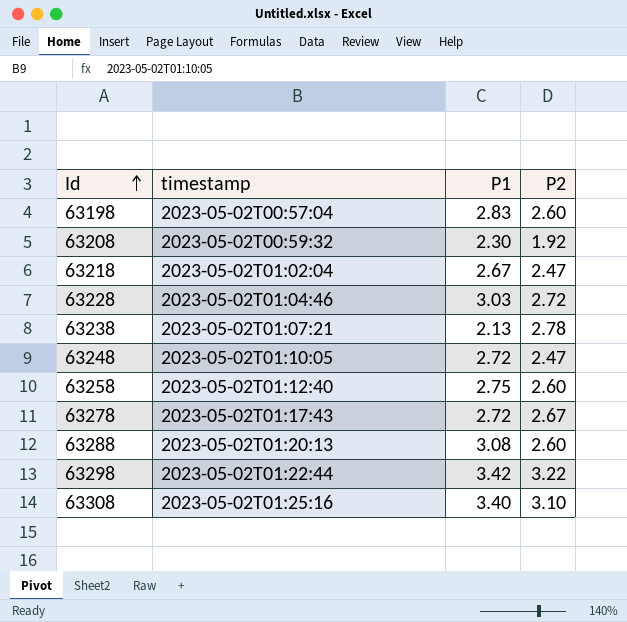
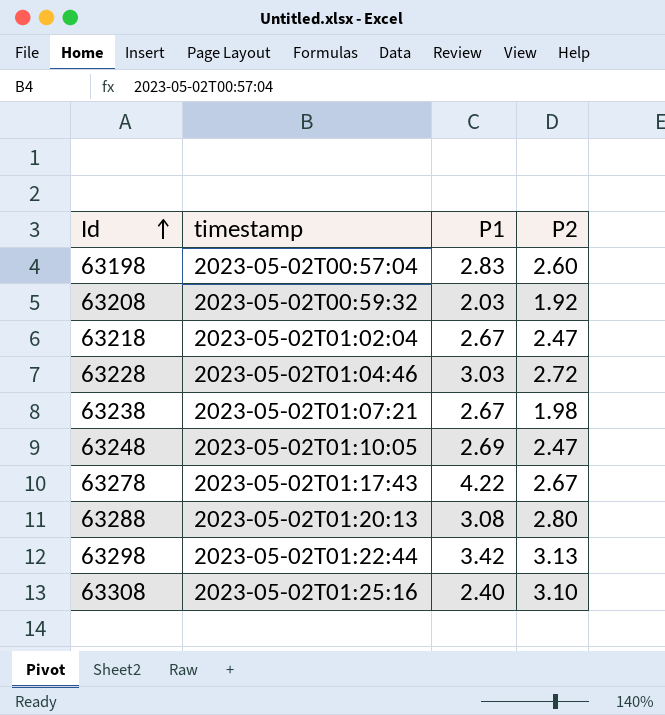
row 63258: 2023-05-02T01:12:40 | 2.75 | 2.60 -> none
63208 | P1: 2.30 -> 2.03
63238 | P1: 2.13 -> 2.67
63238 | P2: 2.78 -> 1.98
63248 | P1: 2.72 -> 2.69
63278 | P1: 2.72 -> 4.22
63288 | P2: 2.60 -> 2.80
63298 | P2: 3.22 -> 3.13
63308 | P1: 3.40 -> 2.40

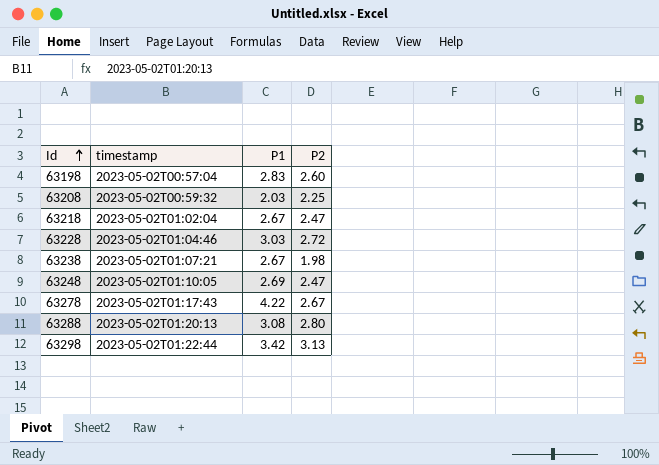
row 63308: 2023-05-02T01:25:16 | 2.40 | 3.10 -> none
63208 | P2: 1.92 -> 2.25

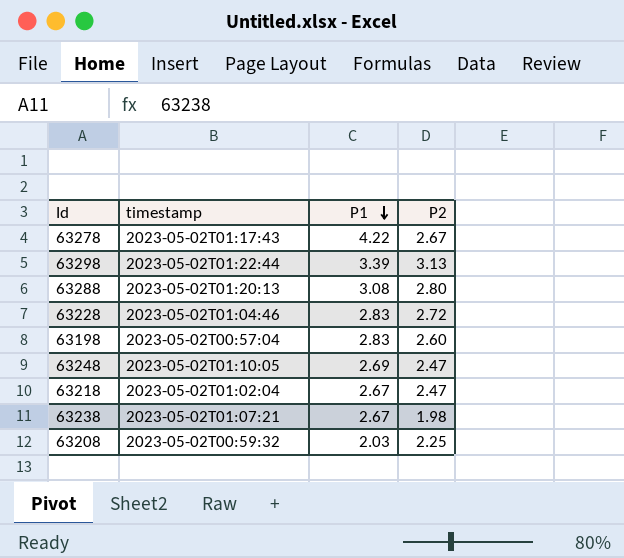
row order: Id ascending -> P1 descending
63298 | P1: 3.42 -> 3.39
63228 | P1: 3.03 -> 2.83

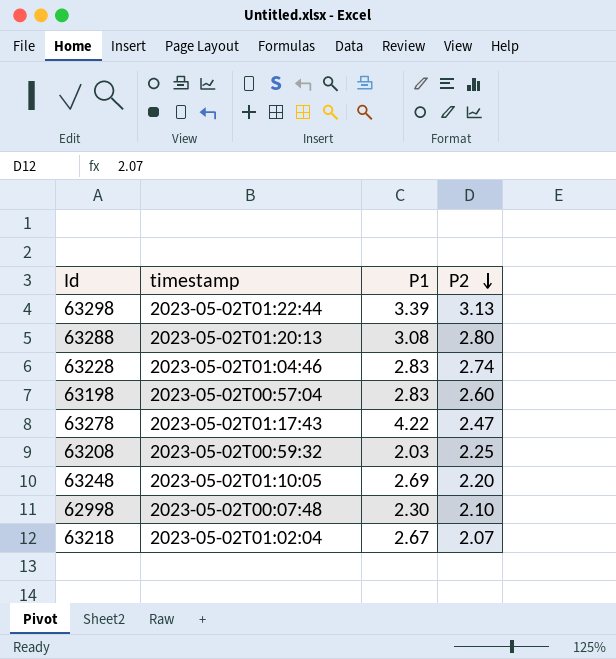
row order: P1 descending -> P2 descending
row 63238: 2023-05-02T01:07:21 | 2.67 | 1.98 -> none
63228 | P2: 2.72 -> 2.74
63278 | P2: 2.67 -> 2.47
63248 | P2: 2.47 -> 2.20
row 62998: none -> 2023-05-02T00:07:48 | 2.30 | 2.10
63218 | P2: 2.47 -> 2.07

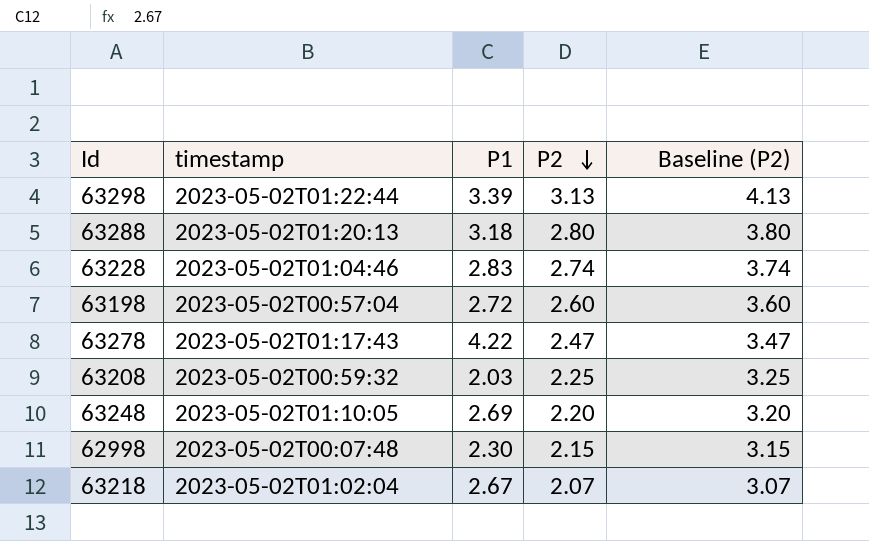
column Baseline (P2) | formula: none -> [P2] + 1
63288 | P1: 3.08 -> 3.18
63198 | P1: 2.83 -> 2.72
62998 | P2: 2.10 -> 2.15

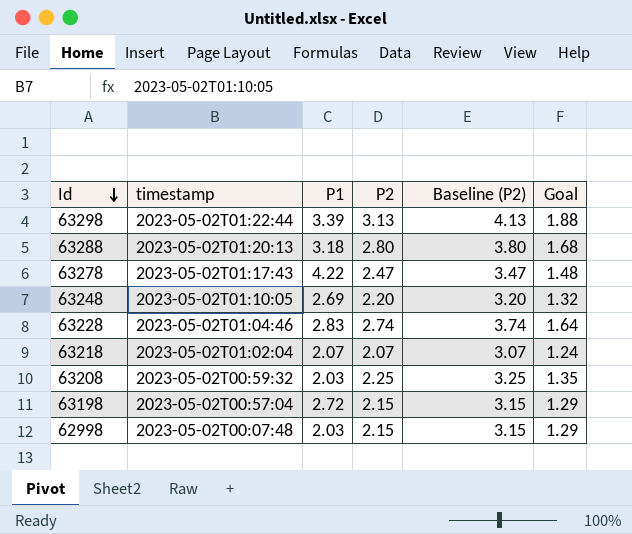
row order: P2 descending -> Id descending
column Goal | formula: none -> [P2] * 0.6
63218 | P1: 2.67 -> 2.07
63198 | P2: 2.60 -> 2.15
63198 | Baseline (P2): 3.60 -> 3.15
62998 | P1: 2.30 -> 2.03

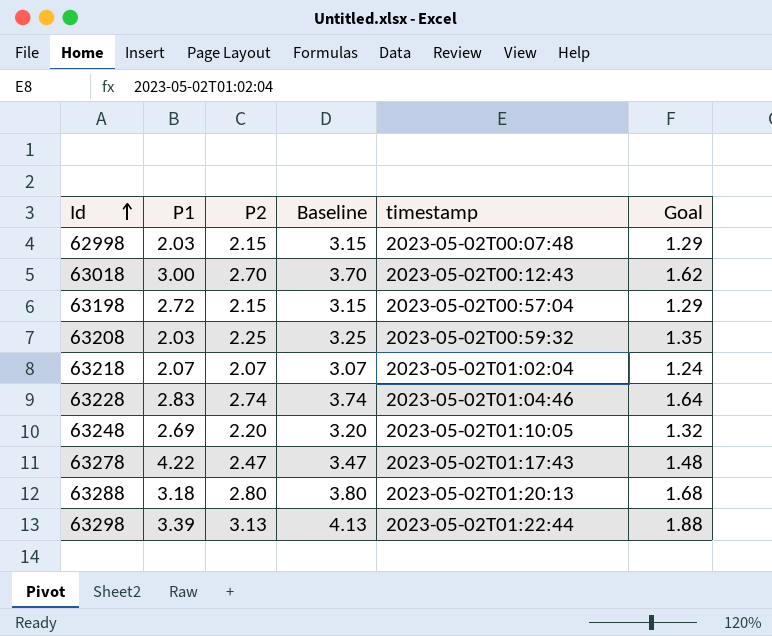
row order: Id descending -> Id ascending
column name: Baseline (P2) -> Baseline
column timestamp | position: 2 -> 5
row 63018: none -> 3.00 | 2.70 | 3.70 | 2023-05-02T00:12:43 | 1.62

